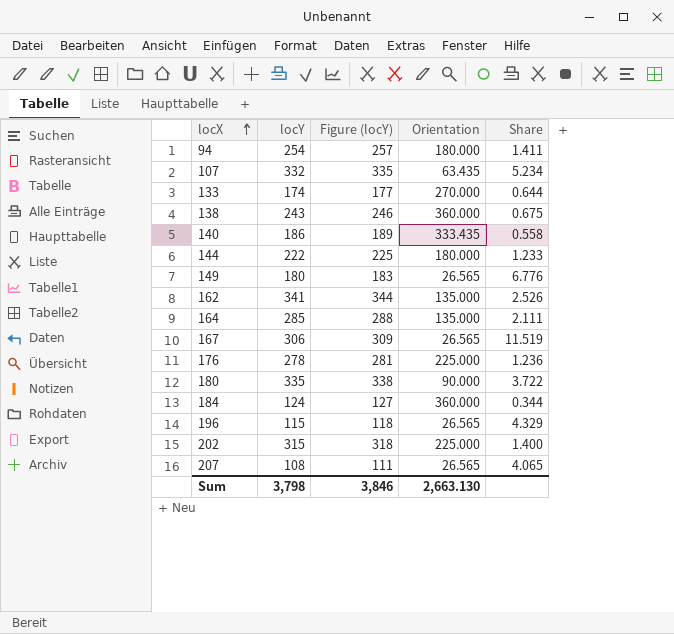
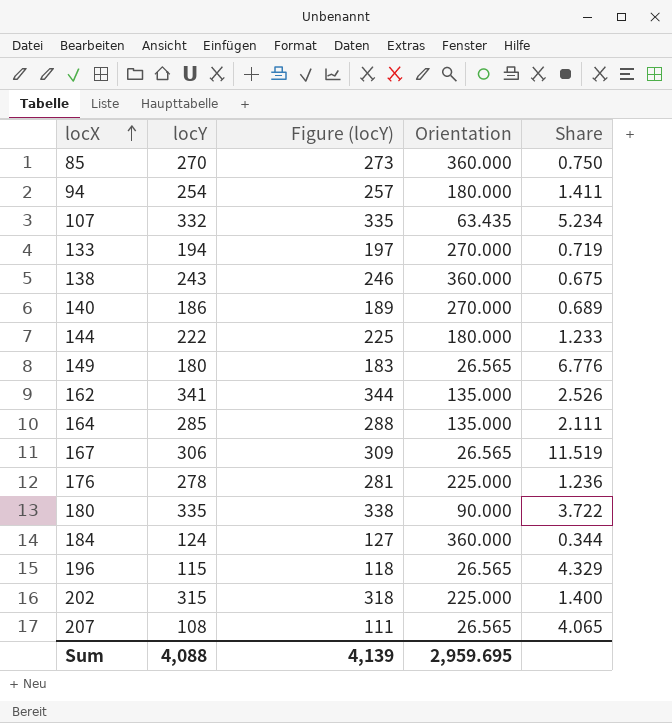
row 85: none -> 270 | 273 | 360.000 | 0.750
133 | locY: 174 -> 194
133 | Figure (locY): 177 -> 197
133 | Share: 0.644 -> 0.719
140 | Orientation: 333.435 -> 270.000
140 | Share: 0.558 -> 0.689
Sum | locY: 3,798 -> 4,088
Sum | Figure (locY): 3,846 -> 4,139
Sum | Orientation: 2,663.130 -> 2,959.695

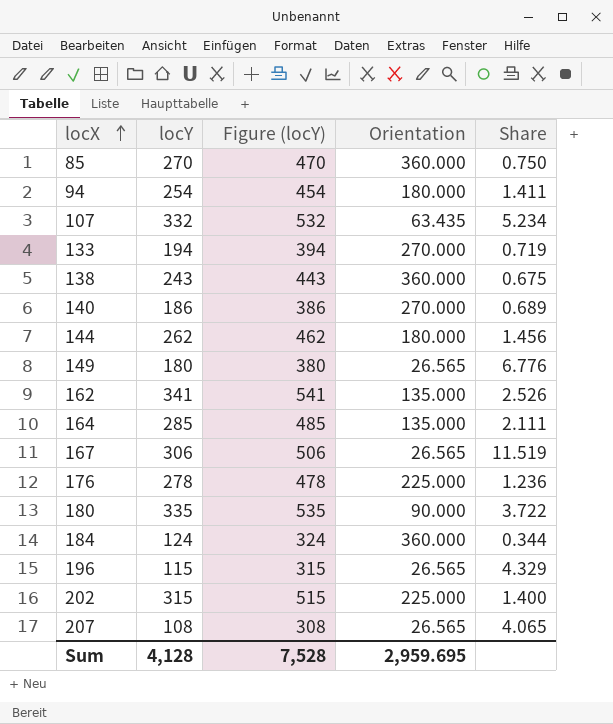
column Figure (locY) | formula: [locY] + 3 -> [locY] + 200
144 | locY: 222 -> 262
144 | Share: 1.233 -> 1.456
Sum | locY: 4,088 -> 4,128
Sum | Figure (locY): 4,139 -> 7,528

